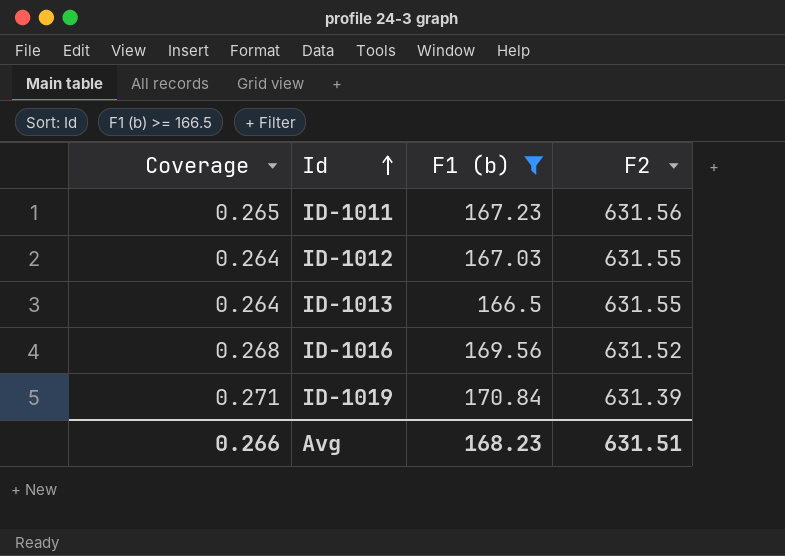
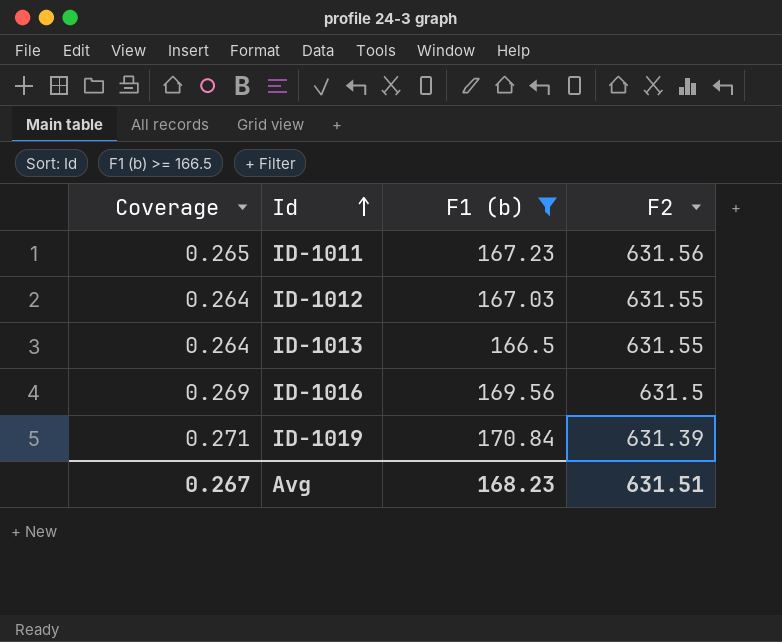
ID-1016 | Coverage: 0.268 -> 0.269
ID-1016 | F2: 631.52 -> 631.5
Avg | Coverage: 0.266 -> 0.267

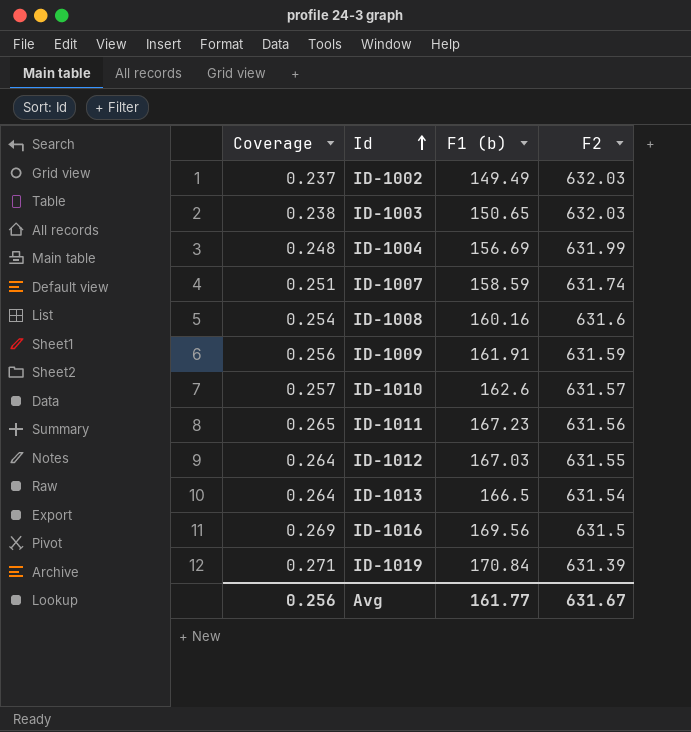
filter: F1 (b) >= 166.5 -> none
ID-1013 | F2: 631.55 -> 631.54
Avg | Coverage: 0.267 -> 0.256
Avg | F1 (b): 168.23 -> 161.77
Avg | F2: 631.51 -> 631.67

